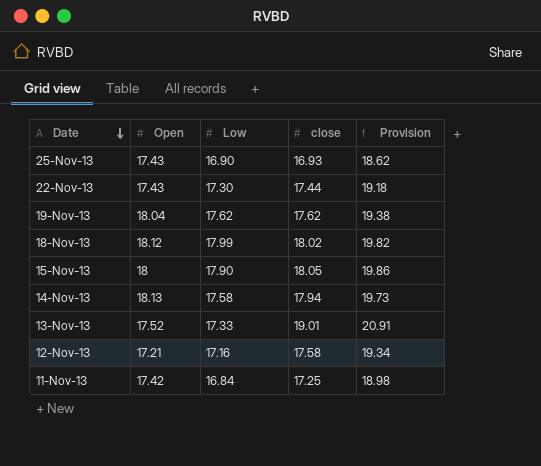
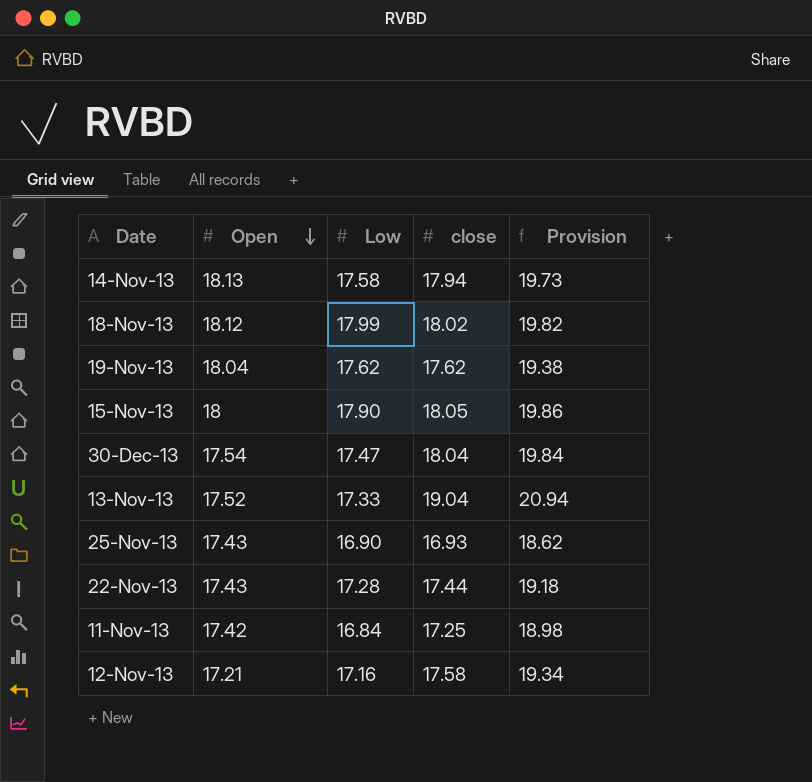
row order: Date descending -> Open descending
row 30-Dec-13: none -> 17.54 | 17.47 | 18.04 | 19.84
13-Nov-13 | close: 19.01 -> 19.04
13-Nov-13 | Provision: 20.91 -> 20.94
22-Nov-13 | Low: 17.30 -> 17.28

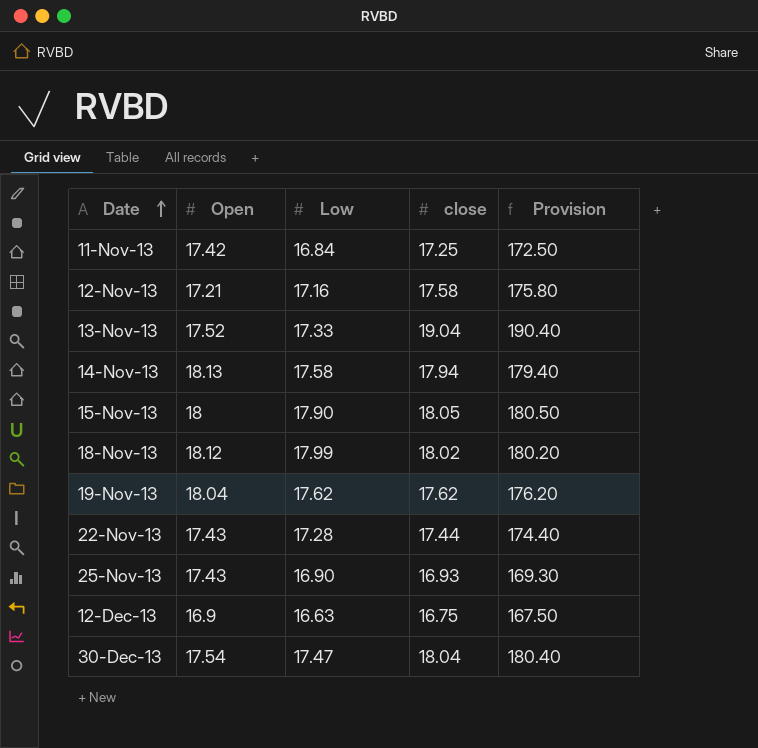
row order: Open descending -> Date ascending
column Provision | formula: [close] * 1.1 -> [close] * 10
row 12-Dec-13: none -> 16.9 | 16.63 | 16.75 | 167.50

